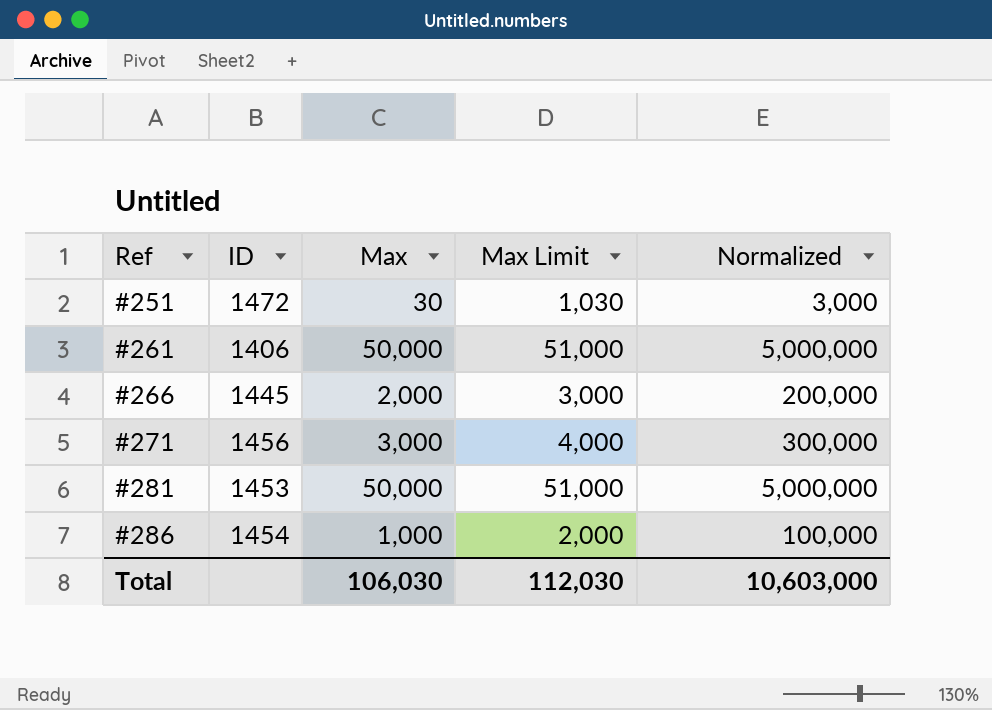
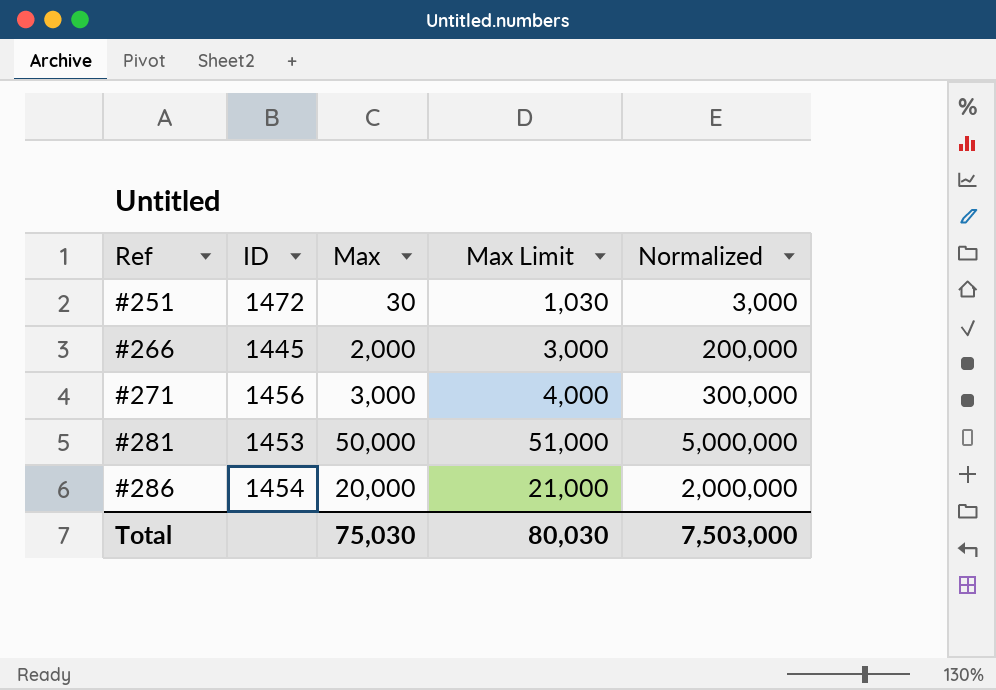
row #261: 1406 | 50,000 | 51,000 | 5,000,000 -> none
#286 | Max: 1,000 -> 20,000
#286 | Max Limit: 2,000 -> 21,000
#286 | Normalized: 100,000 -> 2,000,000
Total | Max: 106,030 -> 75,030
Total | Max Limit: 112,030 -> 80,030
Total | Normalized: 10,603,000 -> 7,503,000

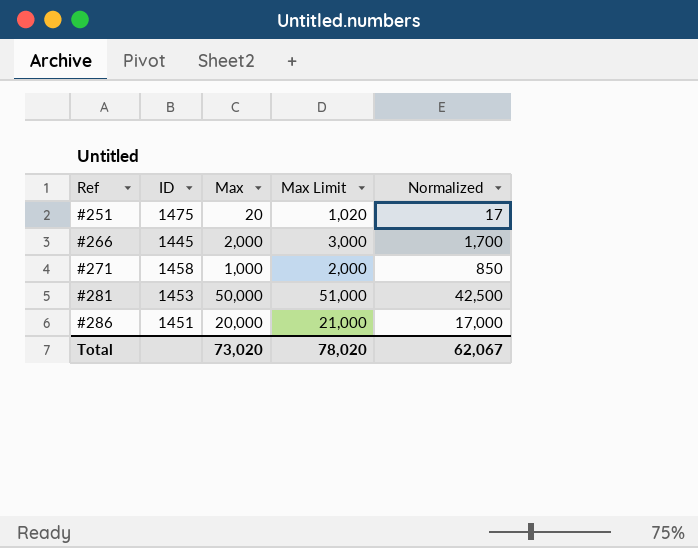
column Normalized | formula: [Max] * 100 -> [Max] * 0.85
#251 | ID: 1472 -> 1475
#251 | Max: 30 -> 20
#251 | Max Limit: 1,030 -> 1,020
#271 | ID: 1456 -> 1458
#271 | Max: 3,000 -> 1,000
#271 | Max Limit: 4,000 -> 2,000
#286 | ID: 1454 -> 1451
Total | Max: 75,030 -> 73,020
Total | Max Limit: 80,030 -> 78,020
Total | Normalized: 7,503,000 -> 62,067

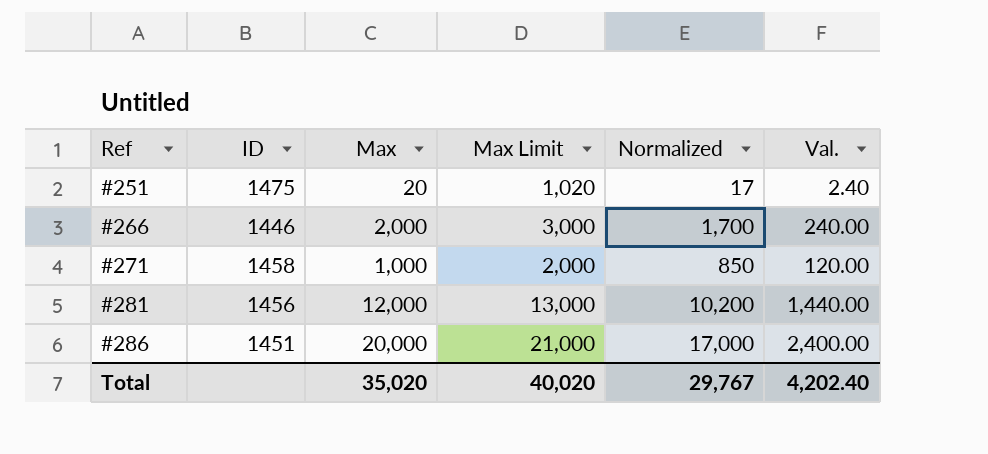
column Val. | formula: none -> [Max] * 0.12
#266 | ID: 1445 -> 1446
#281 | ID: 1453 -> 1456
#281 | Max: 50,000 -> 12,000
#281 | Max Limit: 51,000 -> 13,000
#281 | Normalized: 42,500 -> 10,200
Total | Max: 73,020 -> 35,020
Total | Max Limit: 78,020 -> 40,020
Total | Normalized: 62,067 -> 29,767

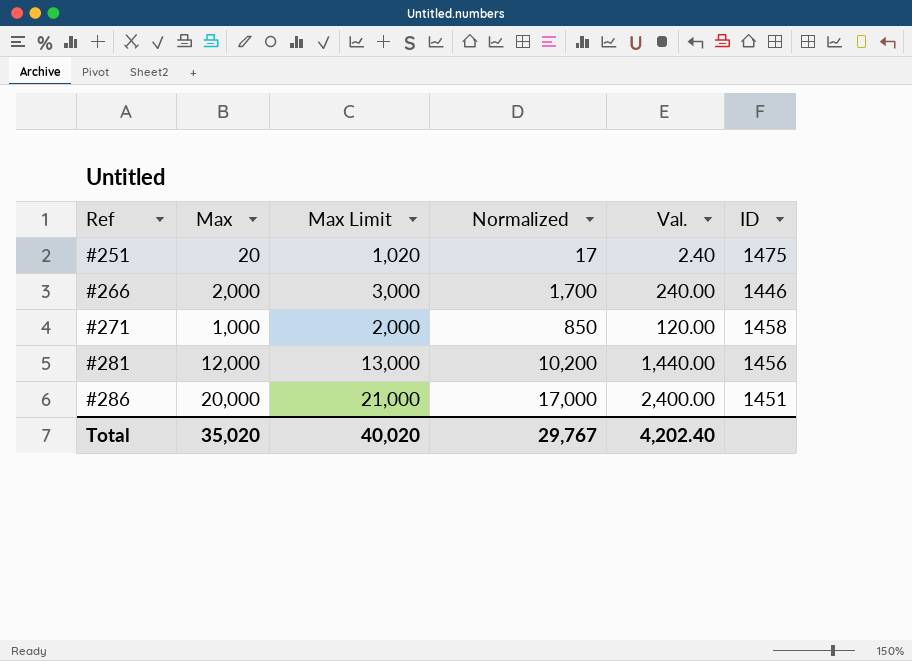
column ID | position: 2 -> 6

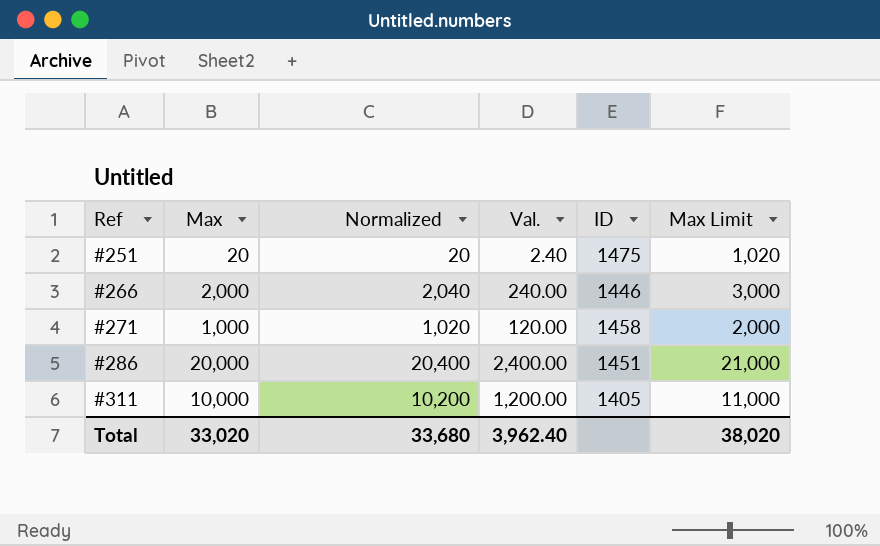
column Normalized | formula: [Max] * 0.85 -> [Max] * 1.02
column Max Limit | position: 3 -> 6
row #281: 12,000 | 13,000 | 10,200 | 1,440.00 | 1456 -> none
row #311: none -> 10,000 | 10,200 | 1,200.00 | 1405 | 11,000
Total | Max: 35,020 -> 33,020
Total | Normalized: 29,767 -> 33,680
Total | Val.: 4,202.40 -> 3,962.40
Total | Max Limit: 40,020 -> 38,020

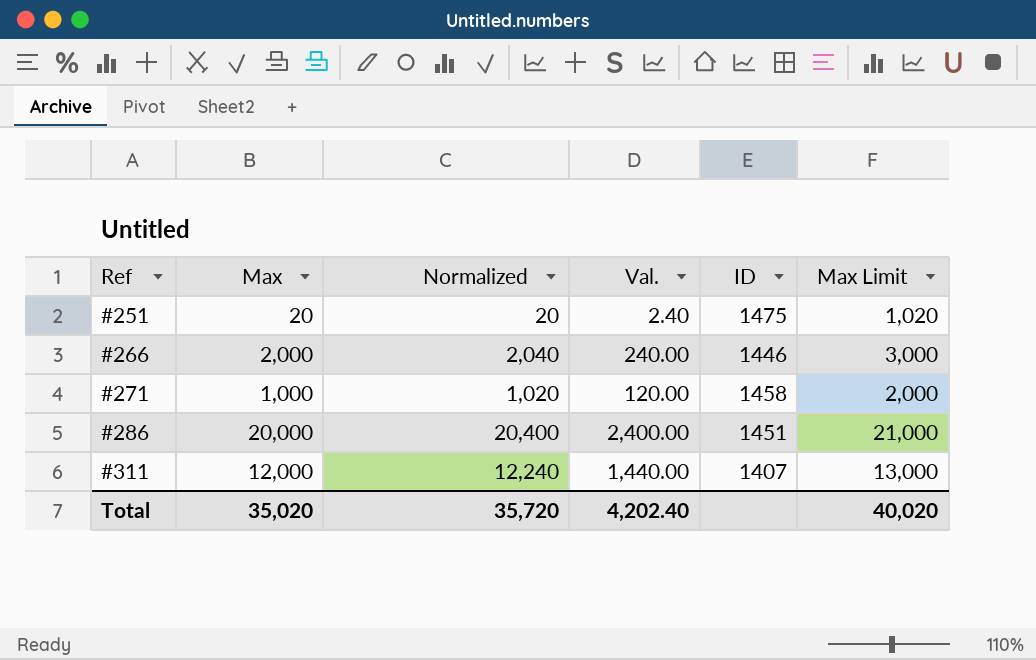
#311 | Max: 10,000 -> 12,000
#311 | Normalized: 10,200 -> 12,240
#311 | Val.: 1,200.00 -> 1,440.00
#311 | ID: 1405 -> 1407
#311 | Max Limit: 11,000 -> 13,000
Total | Max: 33,020 -> 35,020
Total | Normalized: 33,680 -> 35,720
Total | Val.: 3,962.40 -> 4,202.40
Total | Max Limit: 38,020 -> 40,020

